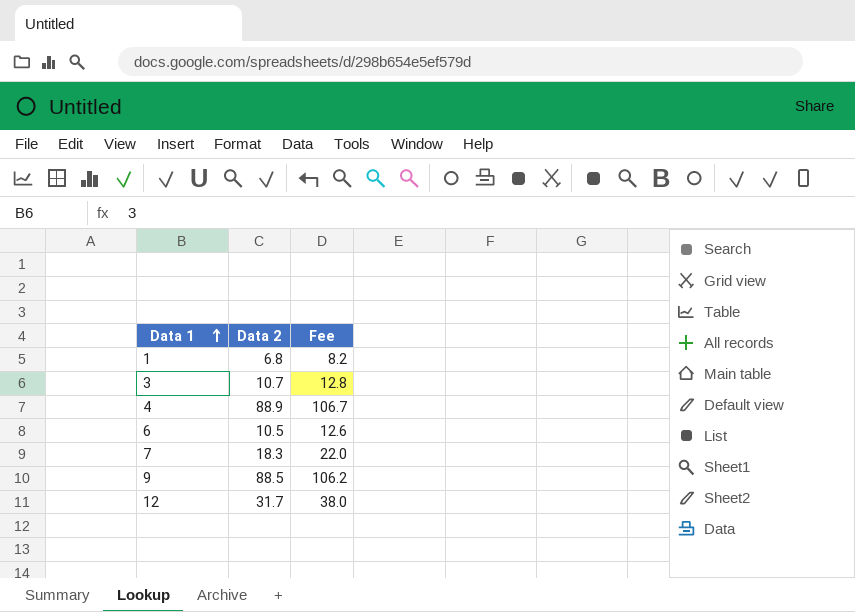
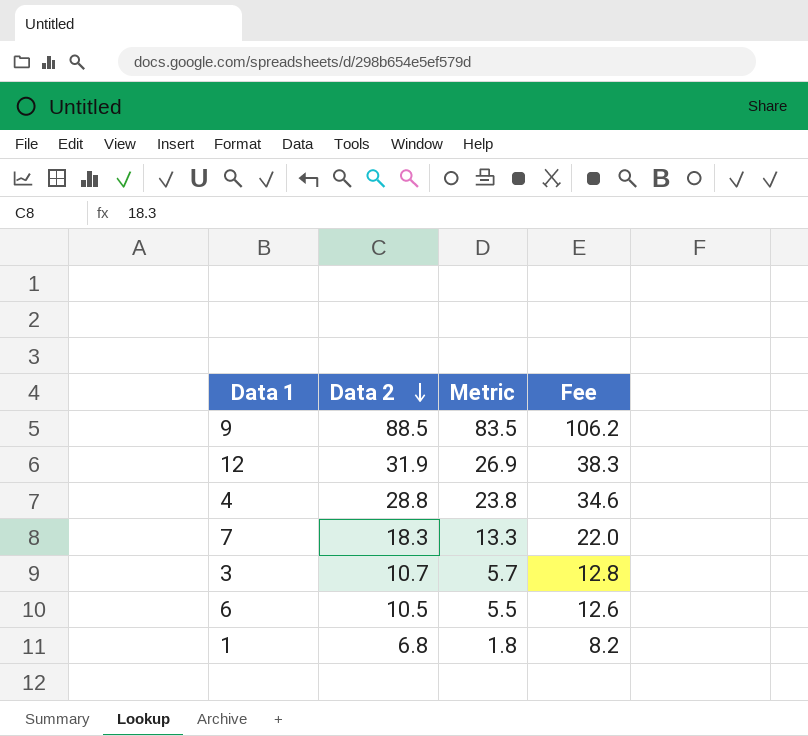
row order: Data 1 ascending -> Data 2 descending
column Metric | formula: none -> [Data 2] - 5
12 | Data 2: 31.7 -> 31.9
12 | Fee: 38.0 -> 38.3
4 | Data 2: 88.9 -> 28.8
4 | Fee: 106.7 -> 34.6

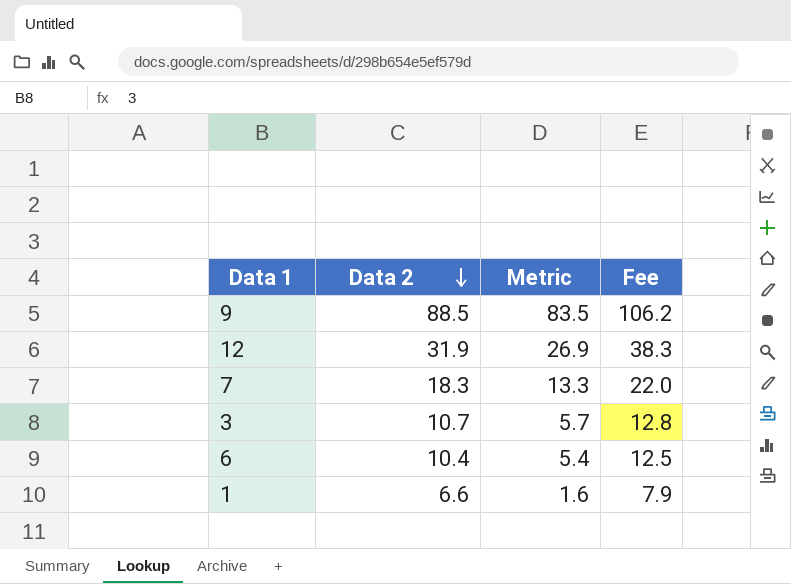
row 4: 28.8 | 23.8 | 34.6 -> none
6 | Data 2: 10.5 -> 10.4
6 | Metric: 5.5 -> 5.4
6 | Fee: 12.6 -> 12.5
1 | Data 2: 6.8 -> 6.6
1 | Metric: 1.8 -> 1.6
1 | Fee: 8.2 -> 7.9

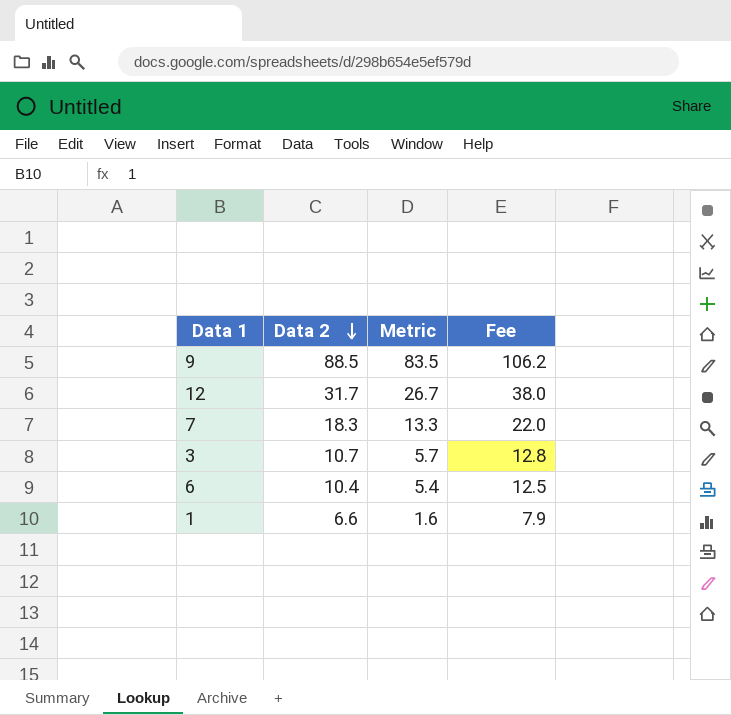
12 | Data 2: 31.9 -> 31.7
12 | Metric: 26.9 -> 26.7
12 | Fee: 38.3 -> 38.0

